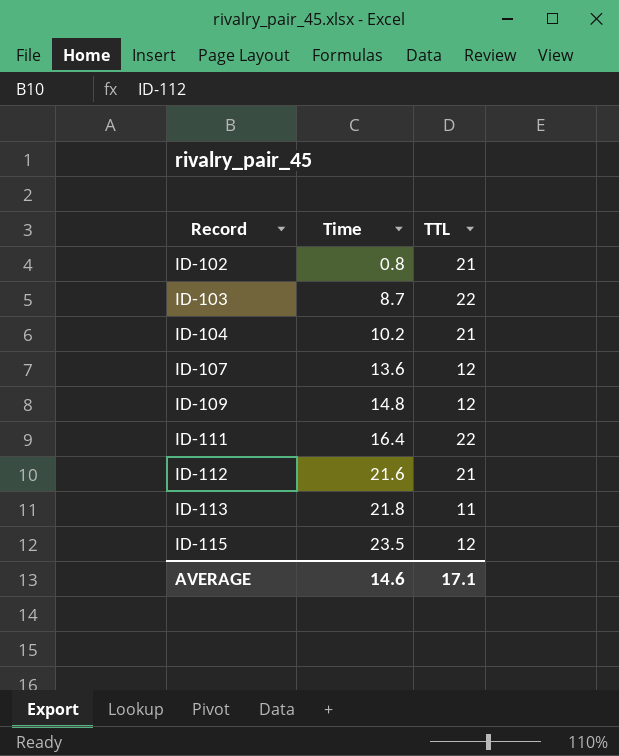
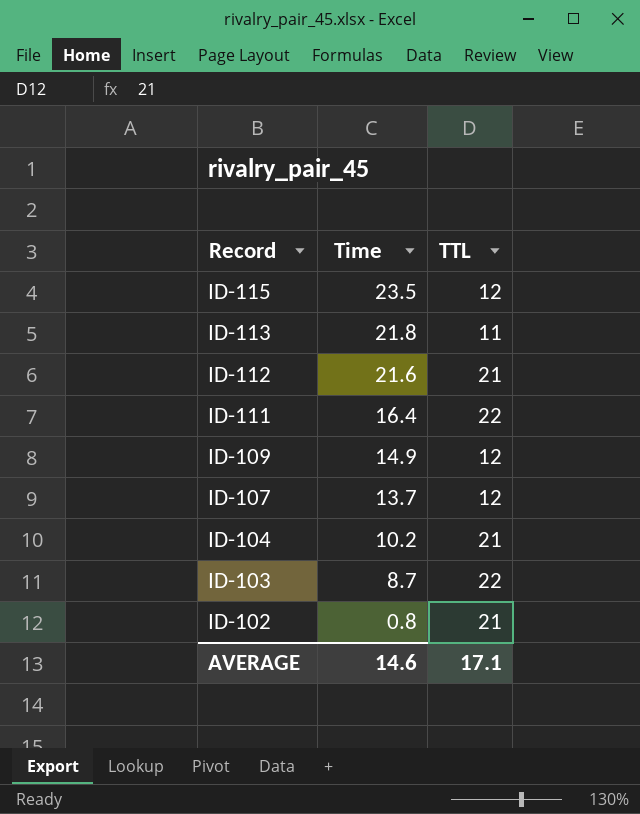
row order: Record ascending -> Record descending
ID-109 | Time: 14.8 -> 14.9
ID-107 | Time: 13.6 -> 13.7

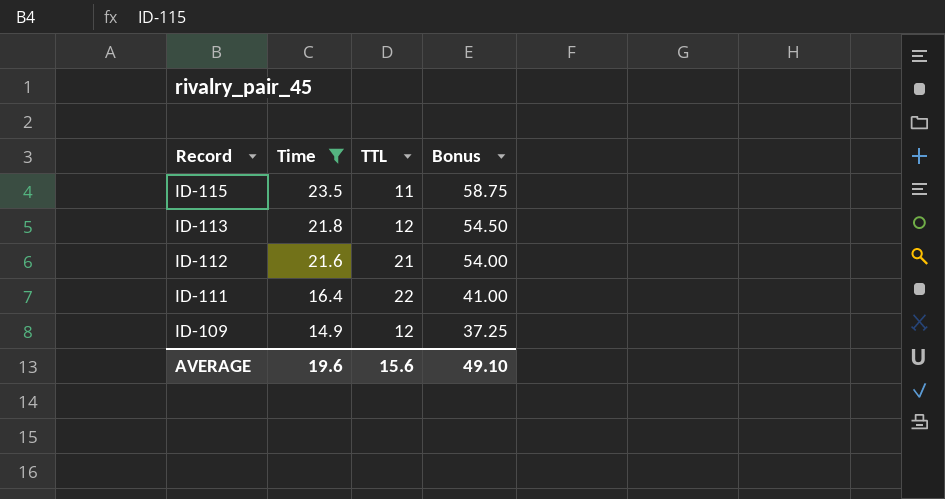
filter: none -> Time >= 14.9
column Bonus | formula: none -> [Time] * 2.5
ID-115 | TTL: 12 -> 11
ID-113 | TTL: 11 -> 12
AVERAGE | Time: 14.6 -> 19.6
AVERAGE | TTL: 17.1 -> 15.6

